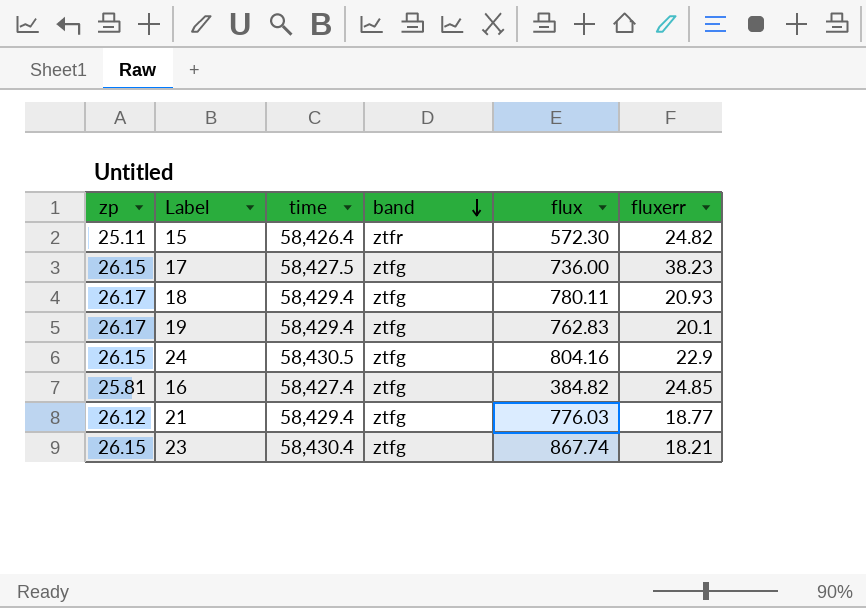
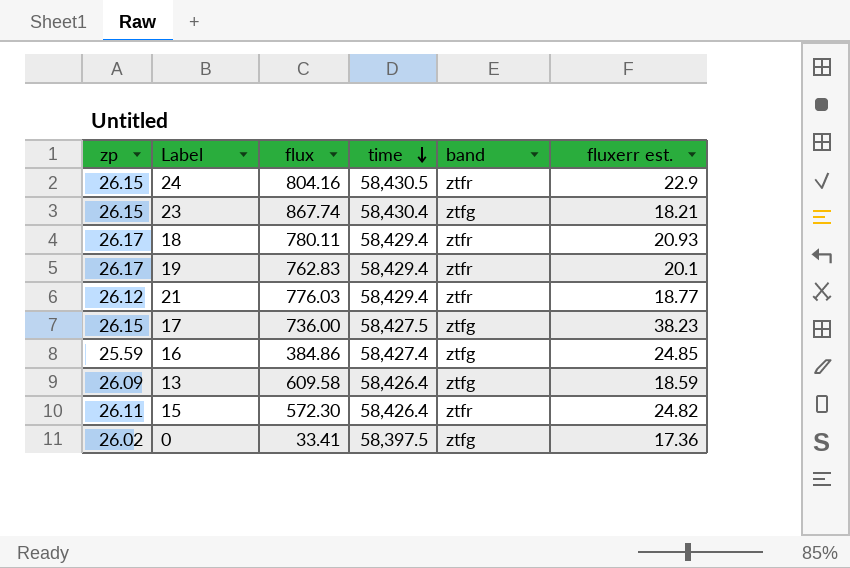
row order: band descending -> time descending
column flux | position: 5 -> 3
column name: fluxerr -> fluxerr est.
24 | band: ztfg -> ztfr
18 | band: ztfg -> ztfr
19 | band: ztfg -> ztfr
21 | band: ztfg -> ztfr
16 | zp: 25.81 -> 25.59
16 | flux: 384.82 -> 384.86
row 13: none -> 26.09 | 609.58 | 58,426.4 | ztfg | 18.59
15 | zp: 25.11 -> 26.11
row 0: none -> 26.02 | 33.41 | 58,397.5 | ztfg | 17.36

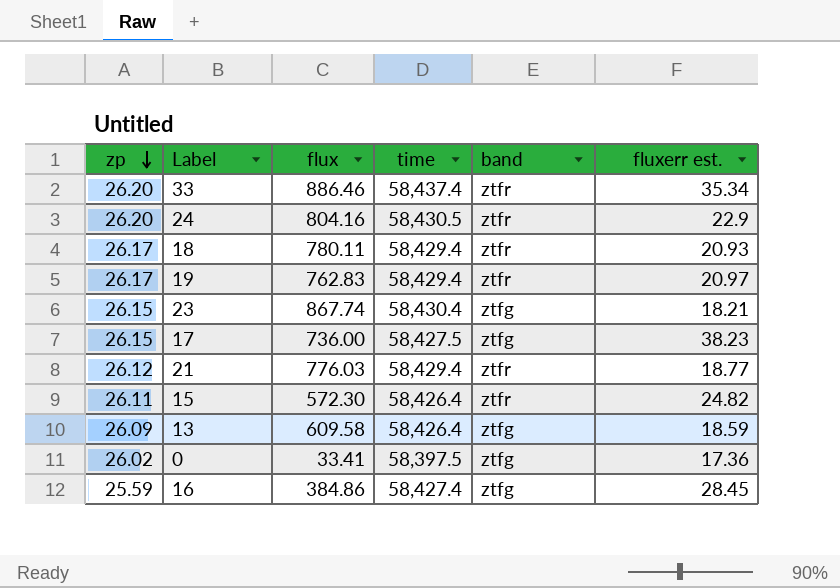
row order: time descending -> zp descending
row 33: none -> 26.20 | 886.46 | 58,437.4 | ztfr | 35.34
24 | zp: 26.15 -> 26.20
19 | fluxerr est.: 20.1 -> 20.97
16 | fluxerr est.: 24.85 -> 28.45

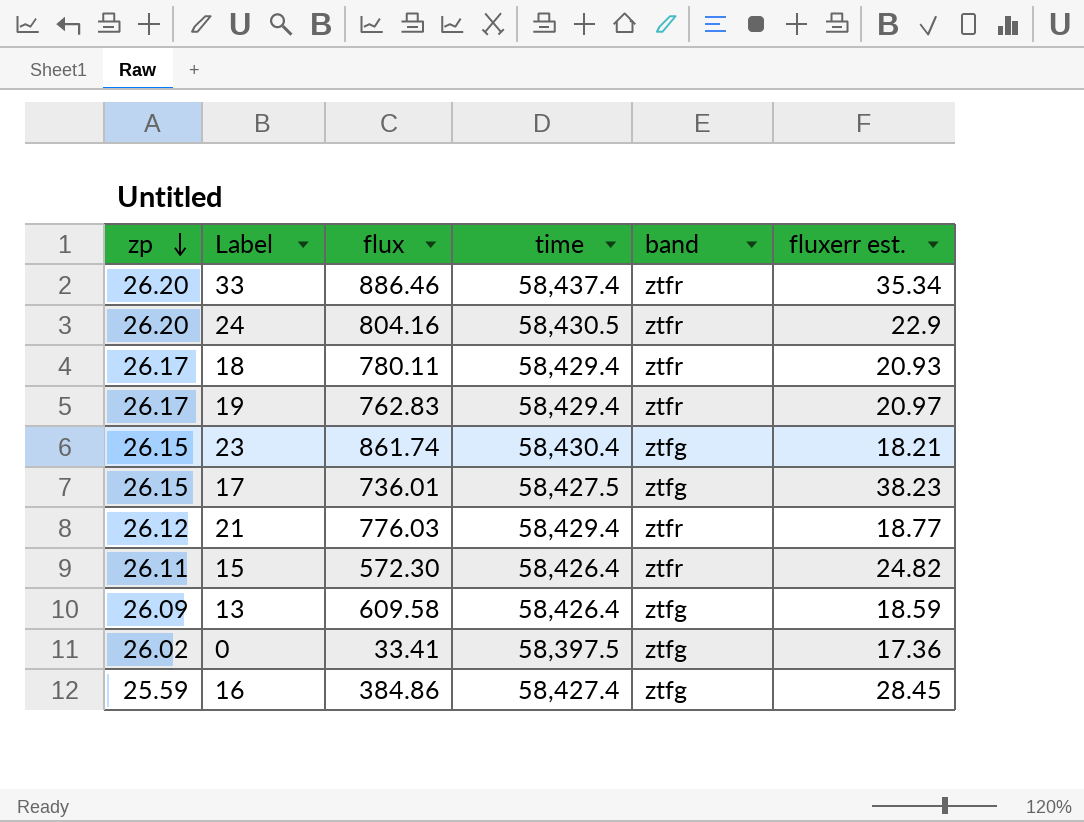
23 | flux: 867.74 -> 861.74
17 | flux: 736.00 -> 736.01

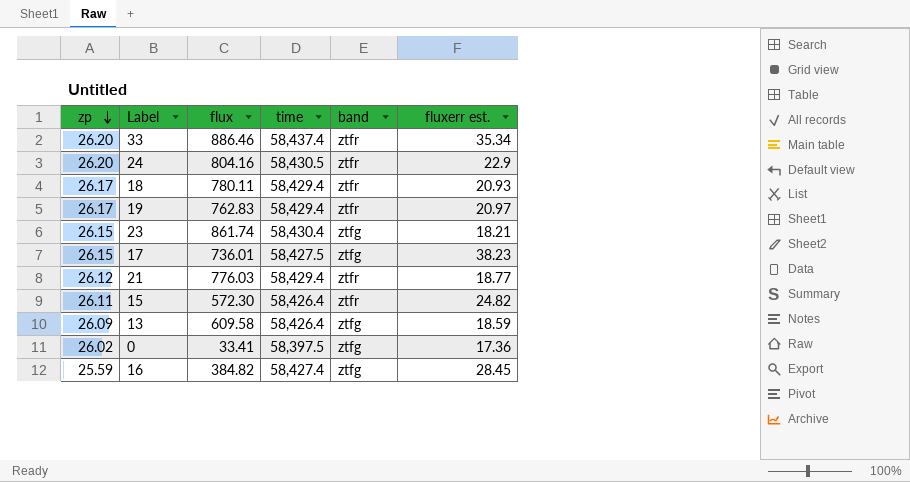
16 | flux: 384.86 -> 384.82

